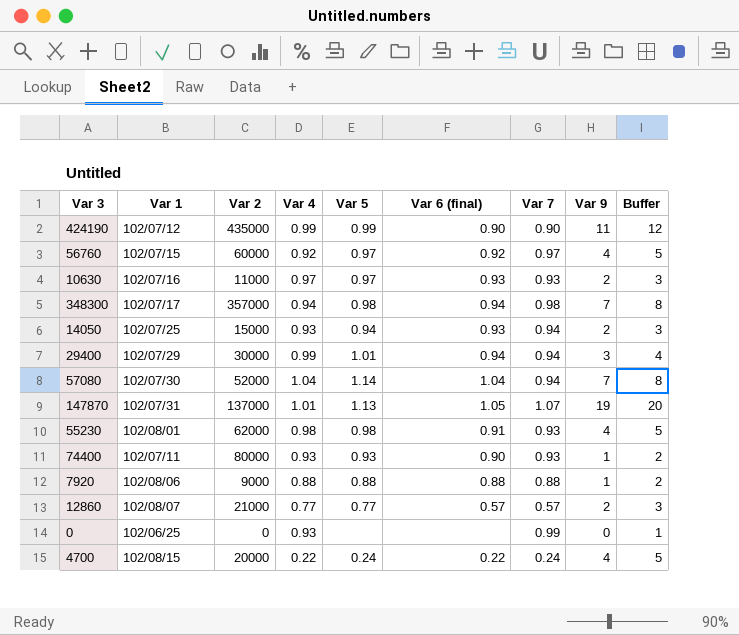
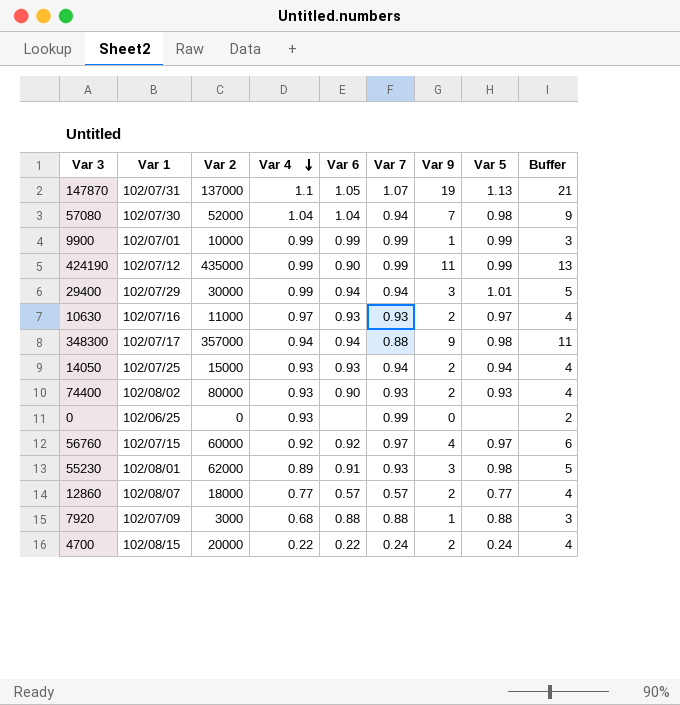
row order: none -> Var 4 descending
column name: Var 6 (final) -> Var 6
column Var 5 | position: 5 -> 8
column Buffer | formula: [Var 9] + 1 -> [Var 9] + 2
147870 | Var 4: 1.01 -> 1.1
57080 | Var 5: 1.14 -> 0.98
row 9900: none -> 102/07/01 | 10000 | 0.99 | 0.99 | 0.99 | 1 | 0.99 | 3
424190 | Var 7: 0.90 -> 0.99
348300 | Var 7: 0.98 -> 0.88
348300 | Var 9: 7 -> 9
74400 | Var 1: 102/07/11 -> 102/08/02
74400 | Var 9: 1 -> 2
55230 | Var 4: 0.98 -> 0.89
55230 | Var 9: 4 -> 3
12860 | Var 2: 21000 -> 18000
7920 | Var 1: 102/08/06 -> 102/07/09
7920 | Var 2: 9000 -> 3000
7920 | Var 4: 0.88 -> 0.68
4700 | Var 9: 4 -> 2

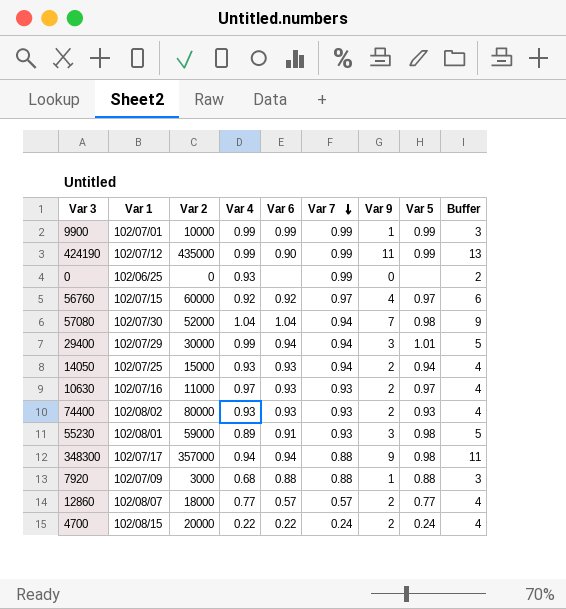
row order: Var 4 descending -> Var 7 descending
row 147870: 102/07/31 | 137000 | 1.1 | 1.05 | 1.07 | 19 | 1.13 | 21 -> none
74400 | Var 6: 0.90 -> 0.93
55230 | Var 2: 62000 -> 59000

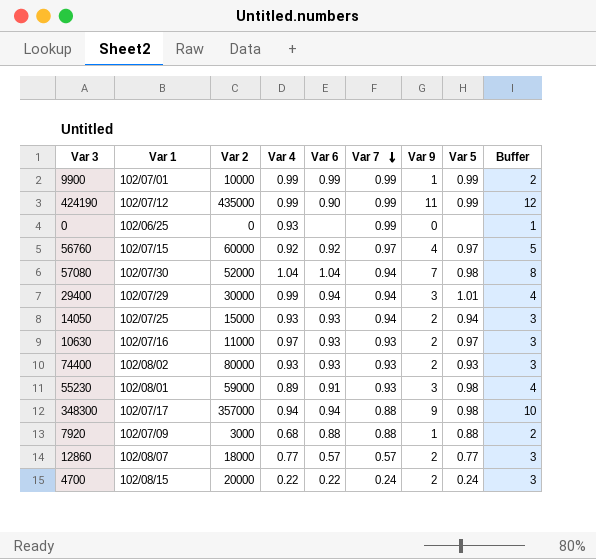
column Buffer | formula: [Var 9] + 2 -> [Var 9] + 1

